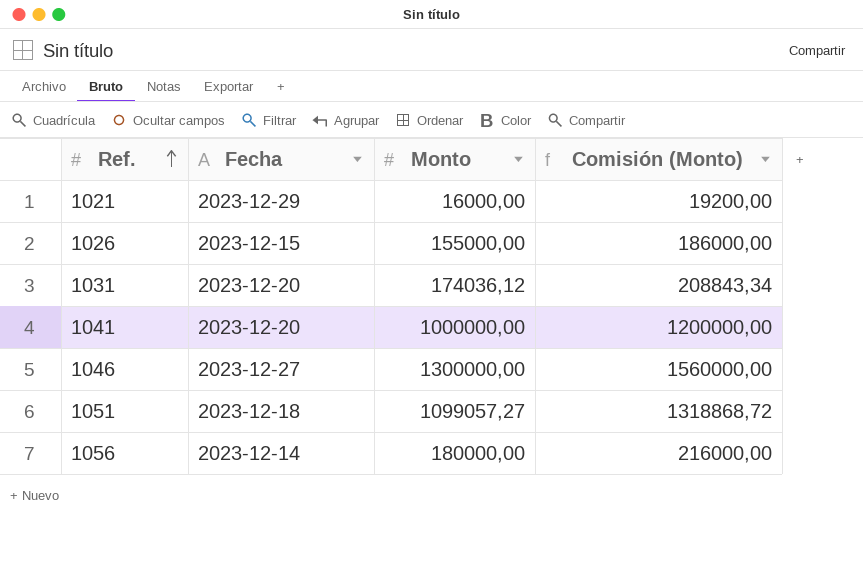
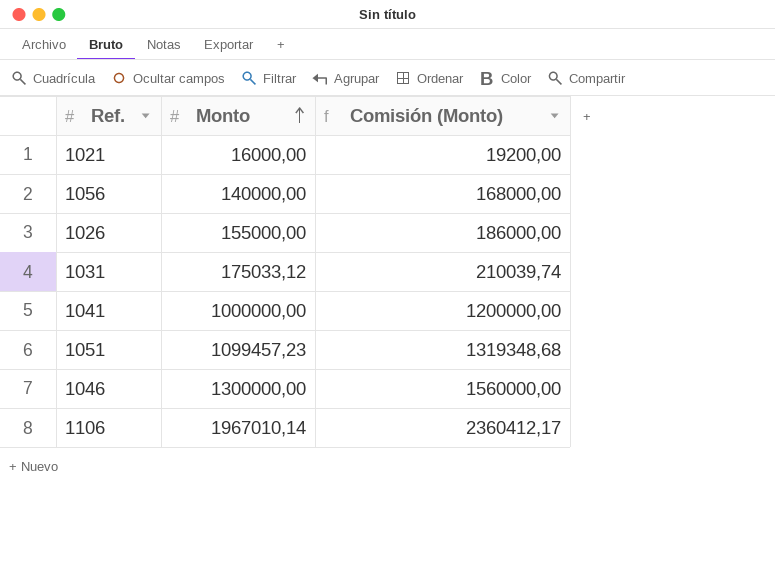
row order: Ref. ascending -> Monto ascending
column Fecha | position: 2 -> none
1056 | Monto: 180000,00 -> 140000,00
1056 | Comisión (Monto): 216000,00 -> 168000,00
1031 | Monto: 174036,12 -> 175033,12
1031 | Comisión (Monto): 208843,34 -> 210039,74
1051 | Monto: 1099057,27 -> 1099457,23
1051 | Comisión (Monto): 1318868,72 -> 1319348,68
row 1106: none -> 1967010,14 | 2360412,17

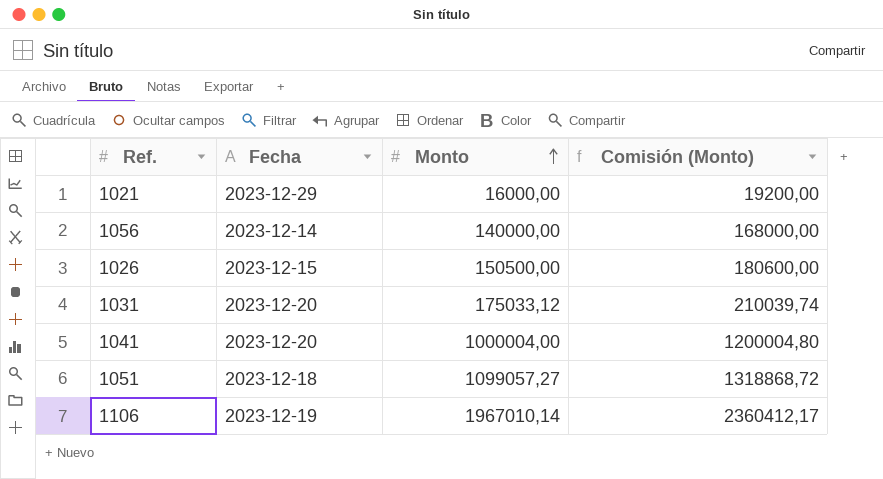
column Fecha | position: none -> 2
row 1046: 1300000,00 | 1560000,00 -> none
1026 | Monto: 155000,00 -> 150500,00
1026 | Comisión (Monto): 186000,00 -> 180600,00
1041 | Monto: 1000000,00 -> 1000004,00
1041 | Comisión (Monto): 1200000,00 -> 1200004,80
1051 | Monto: 1099457,23 -> 1099057,27
1051 | Comisión (Monto): 1319348,68 -> 1318868,72

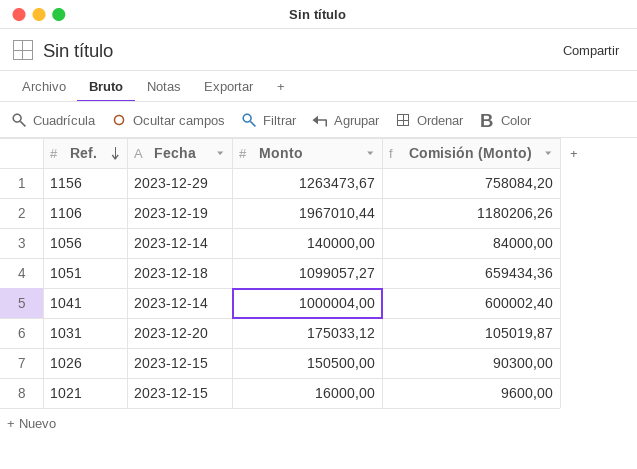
row order: Monto ascending -> Ref. descending
column Comisión (Monto) | formula: [Monto] * 1,2 -> [Monto] * 0,6
row 1156: none -> 2023-12-29 | 1263473,67 | 758084,20
1106 | Monto: 1967010,14 -> 1967010,44
1041 | Fecha: 2023-12-20 -> 2023-12-14
1021 | Fecha: 2023-12-29 -> 2023-12-15

